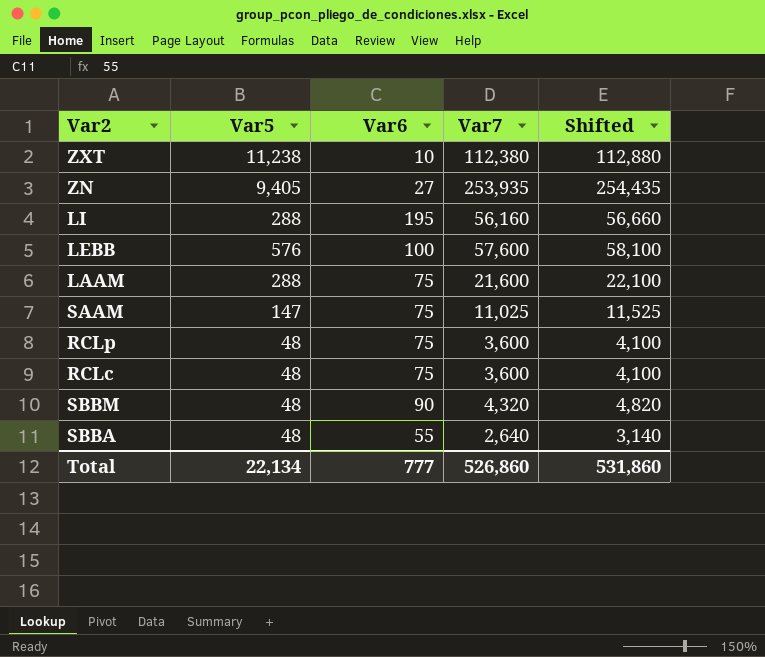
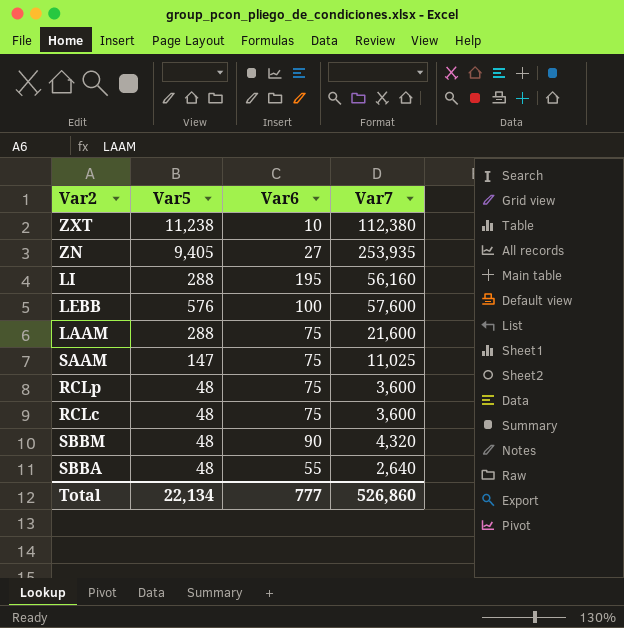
column Shifted | formula: [Var7] + 500 -> none

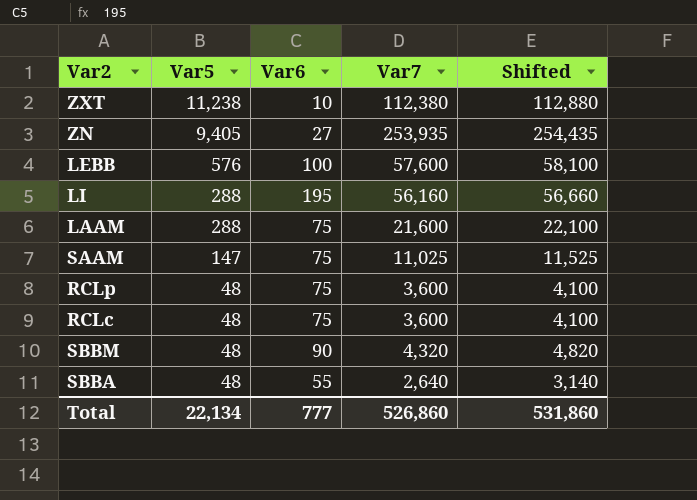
row order: none -> Var5 descending
column Shifted | formula: none -> [Var7] + 500

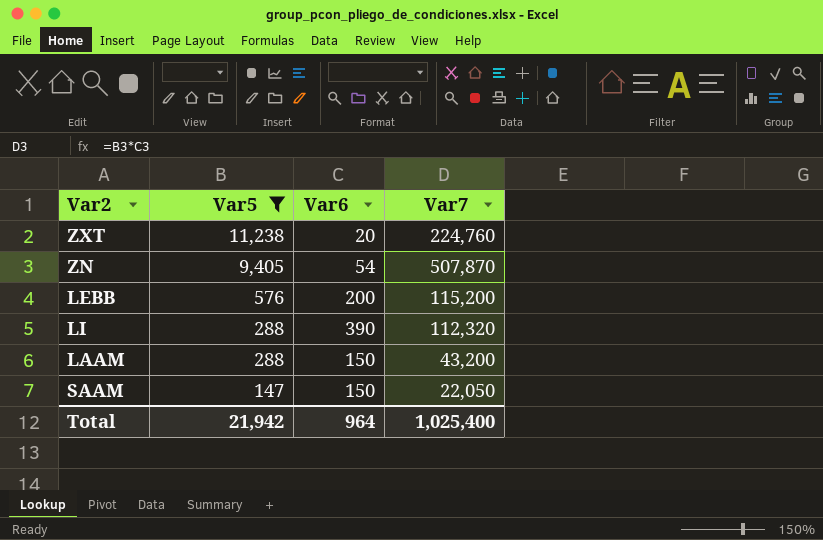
filter: none -> Var5 != 48
column Shifted | formula: [Var7] + 500 -> none
ZXT | Var6: 10 -> 20
ZXT | Var7: 112,380 -> 224,760
ZN | Var6: 27 -> 54
ZN | Var7: 253,935 -> 507,870
LEBB | Var6: 100 -> 200
LEBB | Var7: 57,600 -> 115,200
LI | Var6: 195 -> 390
LI | Var7: 56,160 -> 112,320
LAAM | Var6: 75 -> 150
LAAM | Var7: 21,600 -> 43,200
SAAM | Var6: 75 -> 150
SAAM | Var7: 11,025 -> 22,050
Total | Var5: 22,134 -> 21,942
Total | Var6: 777 -> 964
Total | Var7: 526,860 -> 1,025,400

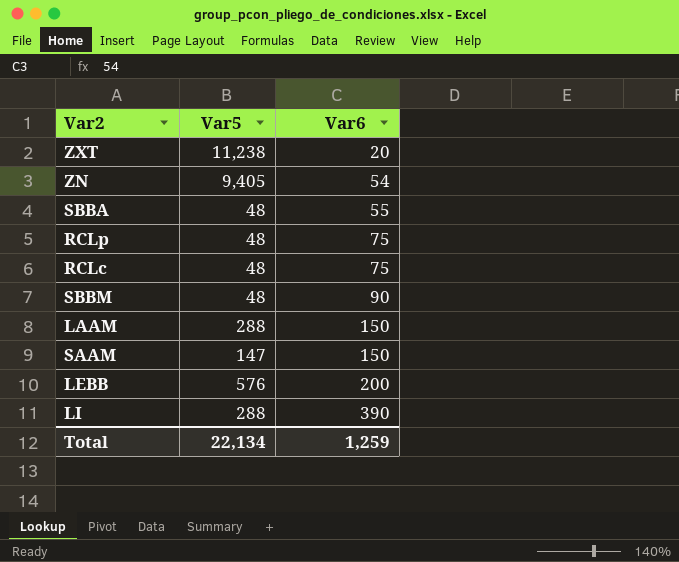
filter: Var5 != 48 -> none
row order: Var5 descending -> Var6 ascending
column Var7 | formula: [Var5] * [Var6] -> none
Total | Var5: 21,942 -> 22,134
Total | Var6: 964 -> 1,259

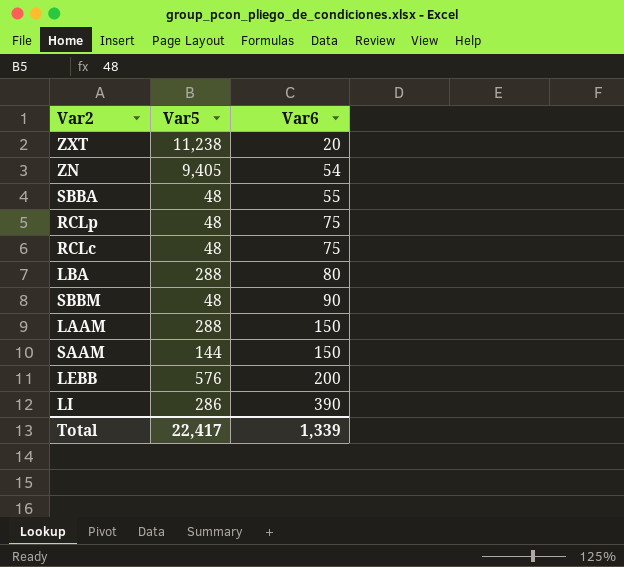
row LBA: none -> 288 | 80
SAAM | Var5: 147 -> 144
LI | Var5: 288 -> 286
Total | Var5: 22,134 -> 22,417
Total | Var6: 1,259 -> 1,339

